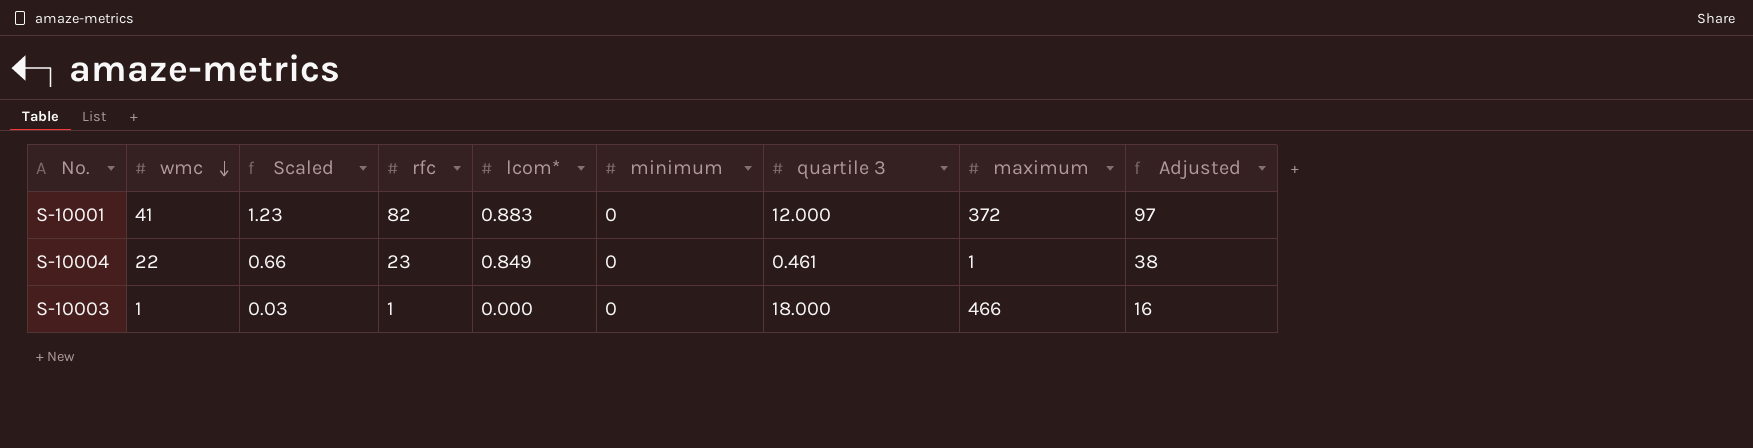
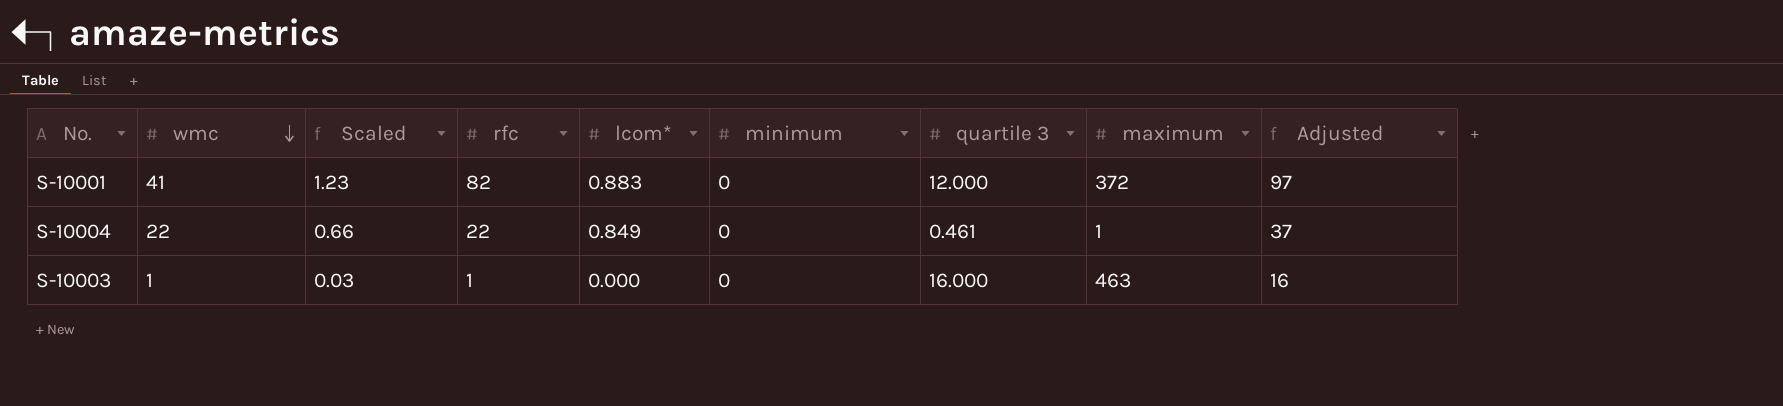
S-10004 | rfc: 23 -> 22
S-10004 | Adjusted: 38 -> 37
S-10003 | quartile 3: 18.000 -> 16.000
S-10003 | maximum: 466 -> 463

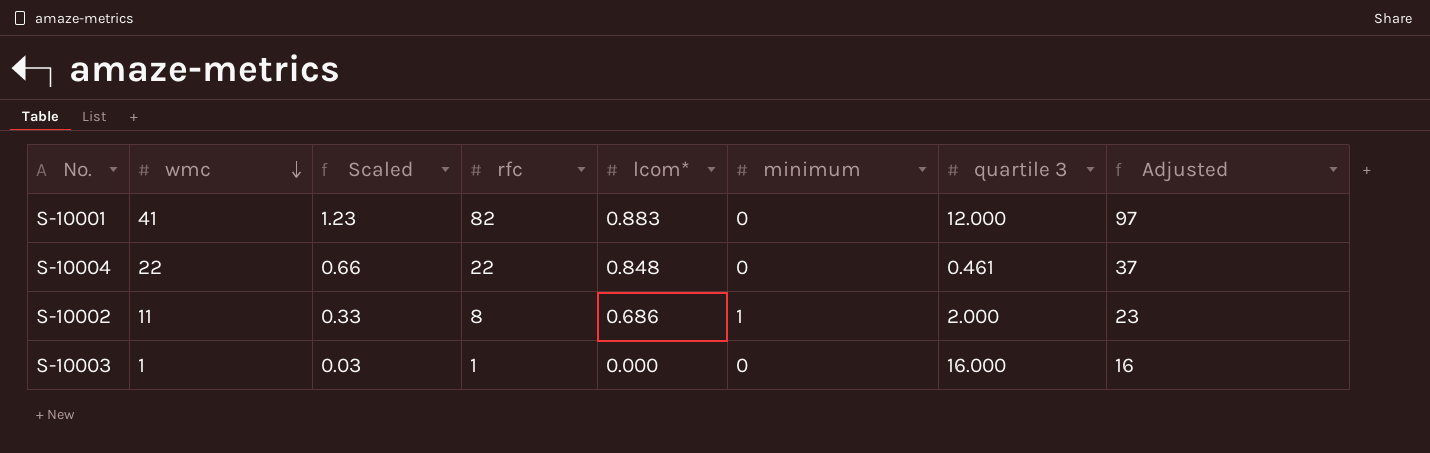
column maximum | position: 8 -> none
S-10004 | lcom*: 0.849 -> 0.848
row S-10002: none -> 11 | 0.33 | 8 | 0.686 | 1 | 2.000 | 23

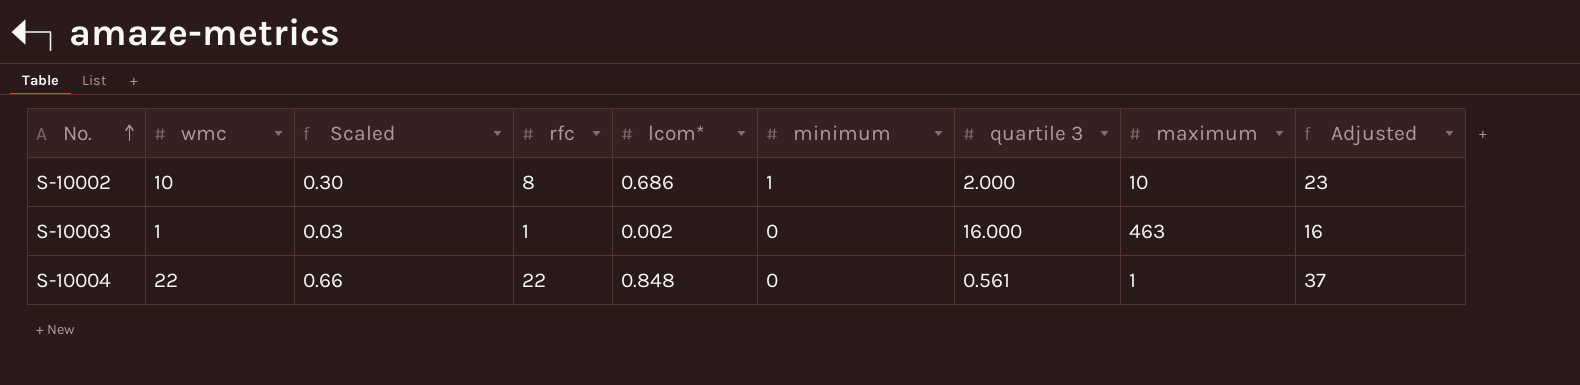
row order: wmc descending -> No. ascending
column maximum | position: none -> 8
row S-10001: 41 | 1.23 | 82 | 0.883 | 0 | 12.000 | 97 -> none
S-10002 | wmc: 11 -> 10
S-10002 | Scaled: 0.33 -> 0.30
S-10003 | lcom*: 0.000 -> 0.002
S-10004 | quartile 3: 0.461 -> 0.561

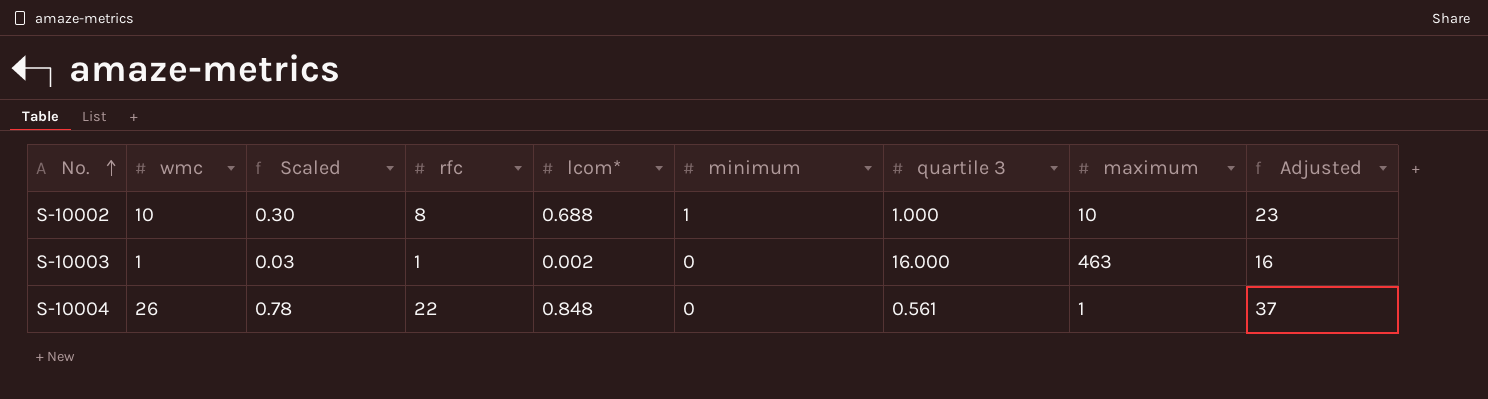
S-10002 | lcom*: 0.686 -> 0.688
S-10002 | quartile 3: 2.000 -> 1.000
S-10004 | wmc: 22 -> 26
S-10004 | Scaled: 0.66 -> 0.78

